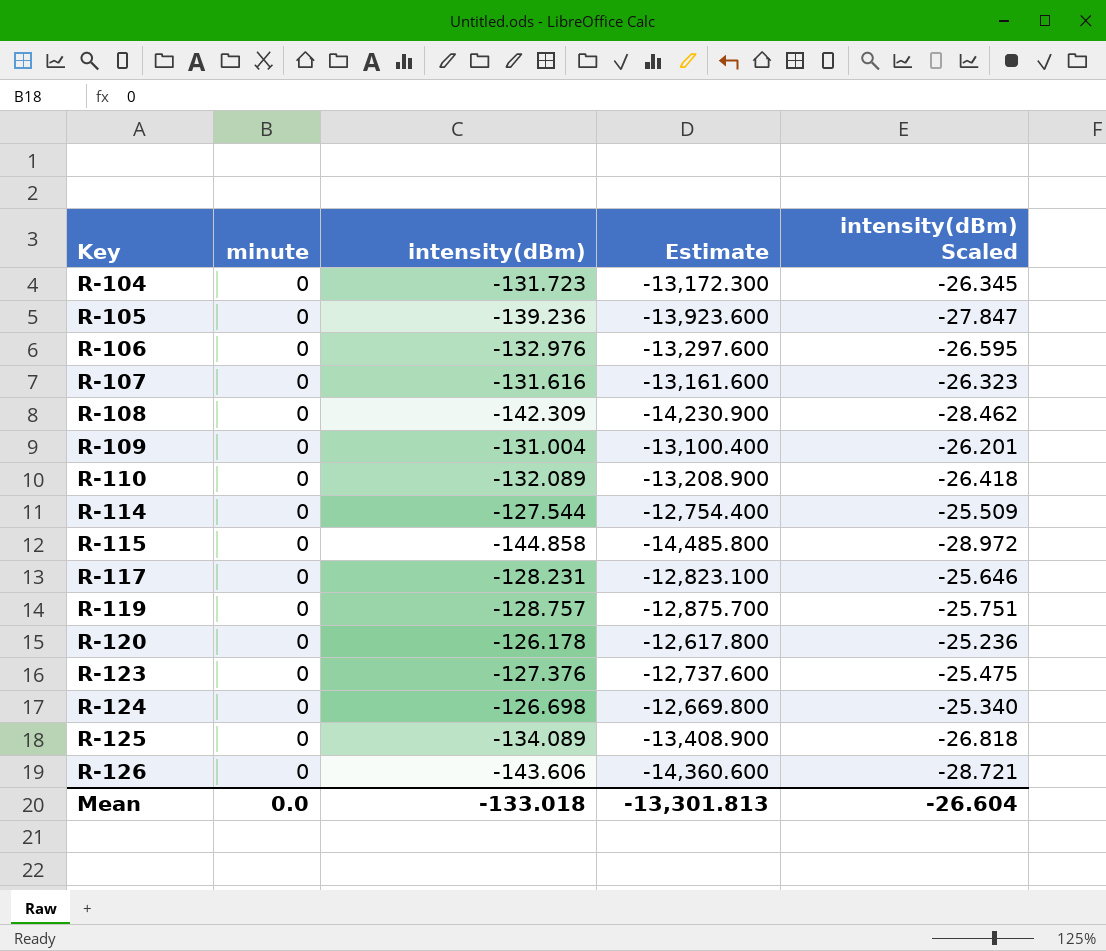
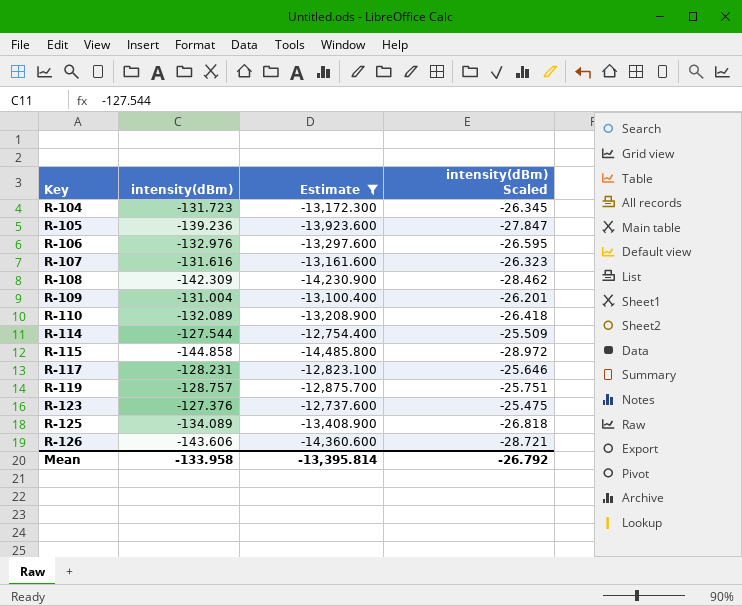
filter: none -> Estimate <= -12,737.600
column minute | position: 2 -> none
Mean | intensity(dBm): -133.018 -> -133.958
Mean | Estimate: -13,301.813 -> -13,395.814
Mean | intensity(dBm) Scaled: -26.604 -> -26.792

